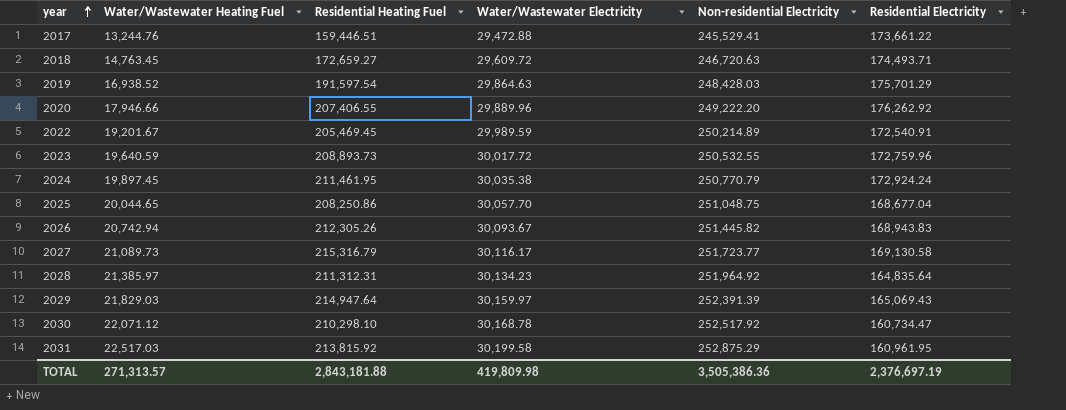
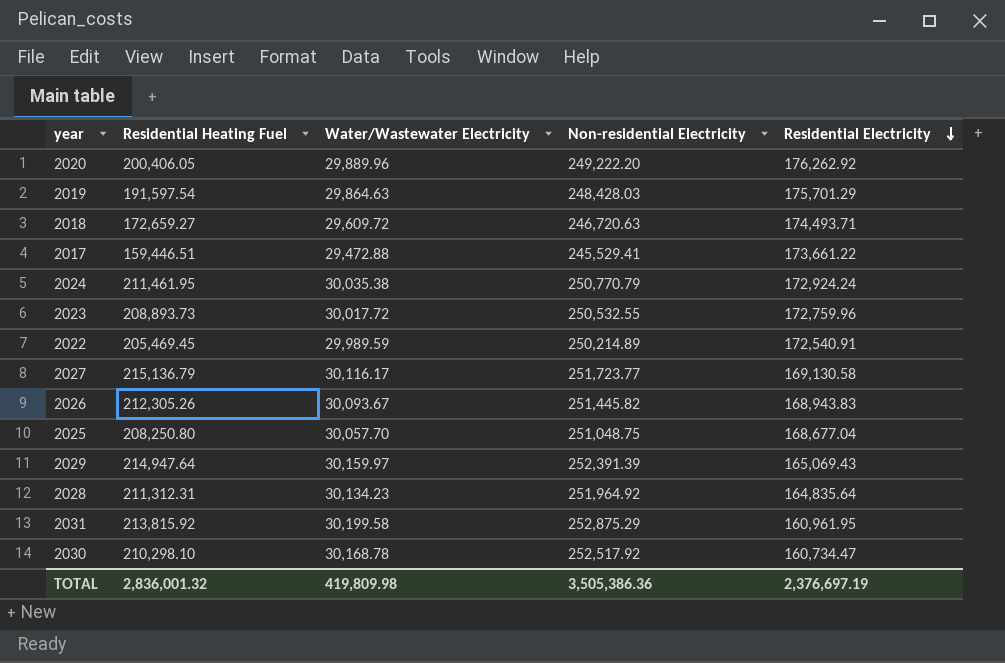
row order: year ascending -> Residential Electricity descending
column Water/Wastewater Heating Fuel | position: 2 -> none
2020 | Residential Heating Fuel: 207,406.55 -> 200,406.05
2027 | Residential Heating Fuel: 215,316.79 -> 215,136.79
2025 | Residential Heating Fuel: 208,250.86 -> 208,250.80
TOTAL | Residential Heating Fuel: 2,843,181.88 -> 2,836,001.32

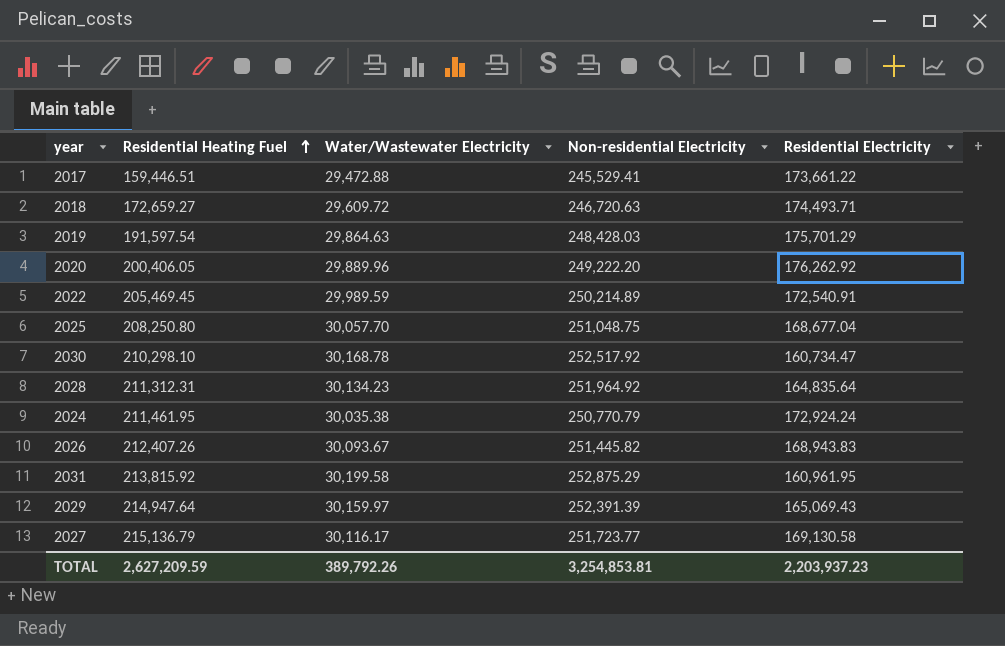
row order: Residential Electricity descending -> Residential Heating Fuel ascending
row 2023: 208,893.73 | 30,017.72 | 250,532.55 | 172,759.96 -> none
2026 | Residential Heating Fuel: 212,305.26 -> 212,407.26
TOTAL | Residential Heating Fuel: 2,836,001.32 -> 2,627,209.59
TOTAL | Water/Wastewater Electricity: 419,809.98 -> 389,792.26
TOTAL | Non-residential Electricity: 3,505,386.36 -> 3,254,853.81
TOTAL | Residential Electricity: 2,376,697.19 -> 2,203,937.23

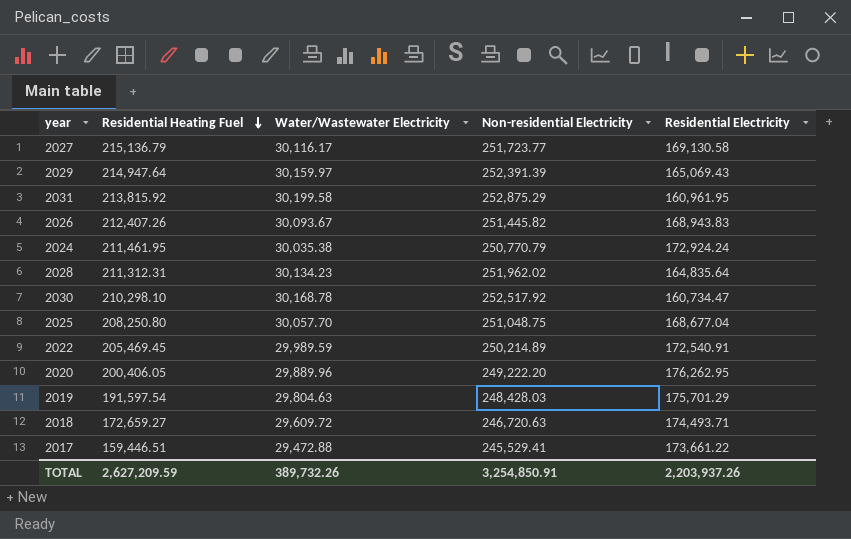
row order: Residential Heating Fuel ascending -> Residential Heating Fuel descending
2028 | Non-residential Electricity: 251,964.92 -> 251,962.02
2020 | Residential Electricity: 176,262.92 -> 176,262.95
2019 | Water/Wastewater Electricity: 29,864.63 -> 29,804.63
TOTAL | Water/Wastewater Electricity: 389,792.26 -> 389,732.26
TOTAL | Non-residential Electricity: 3,254,853.81 -> 3,254,850.91
TOTAL | Residential Electricity: 2,203,937.23 -> 2,203,937.26

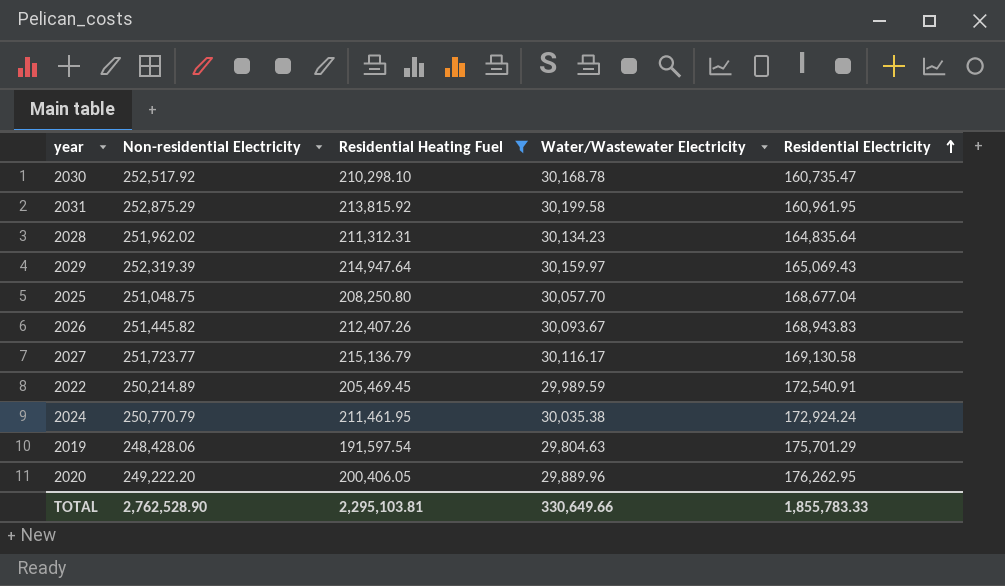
filter: none -> Residential Heating Fuel >= 191,597.54
row order: Residential Heating Fuel descending -> Residential Electricity ascending
column Non-residential Electricity | position: 4 -> 2
2030 | Residential Electricity: 160,734.47 -> 160,735.47
2029 | Non-residential Electricity: 252,391.39 -> 252,319.39
2019 | Non-residential Electricity: 248,428.03 -> 248,428.06
TOTAL | Non-residential Electricity: 3,254,850.91 -> 2,762,528.90
TOTAL | Residential Heating Fuel: 2,627,209.59 -> 2,295,103.81
TOTAL | Water/Wastewater Electricity: 389,732.26 -> 330,649.66
TOTAL | Residential Electricity: 2,203,937.26 -> 1,855,783.33

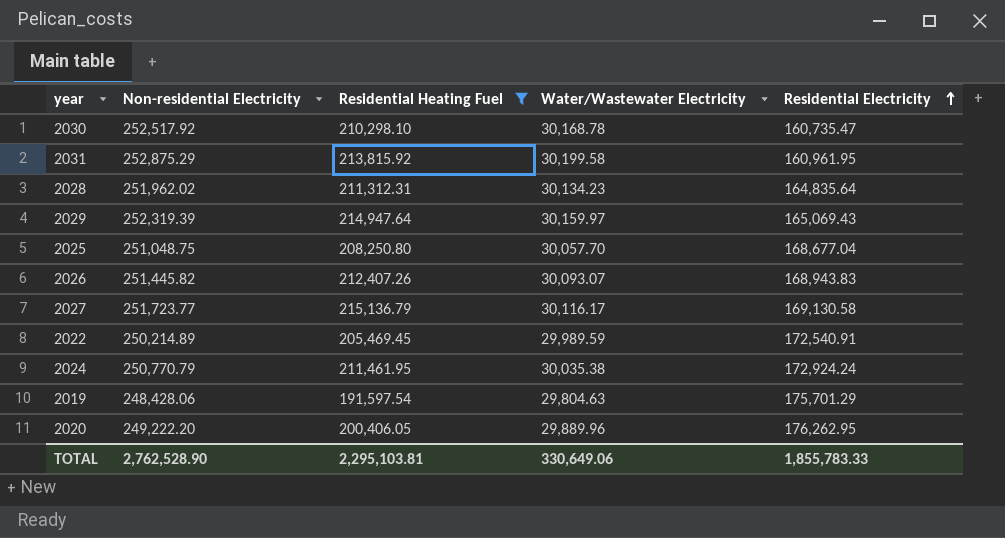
2026 | Water/Wastewater Electricity: 30,093.67 -> 30,093.07
TOTAL | Water/Wastewater Electricity: 330,649.66 -> 330,649.06

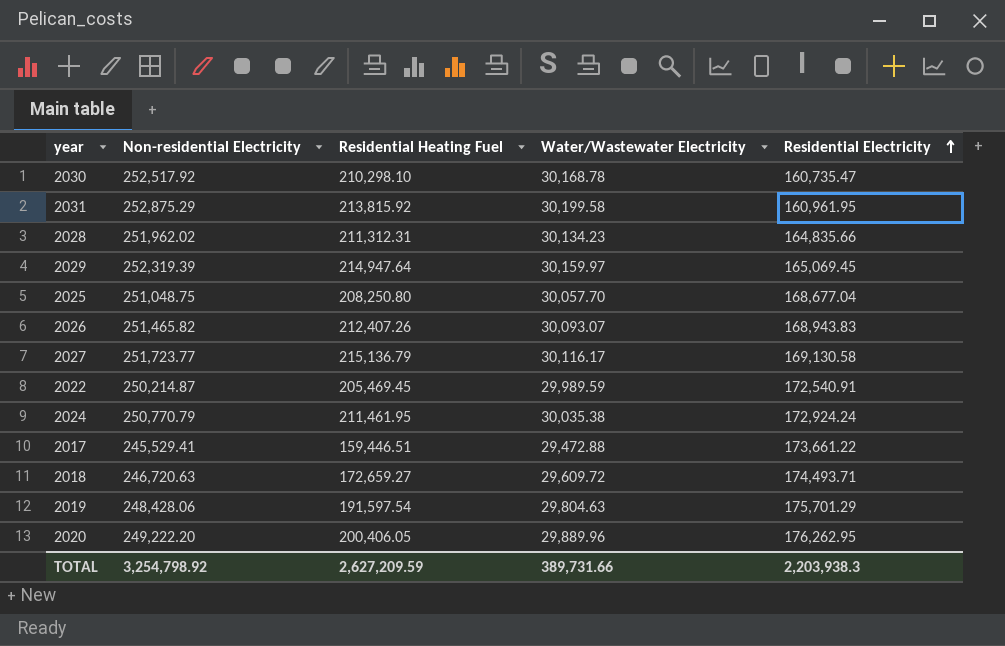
filter: Residential Heating Fuel >= 191,597.54 -> none
2028 | Residential Electricity: 164,835.64 -> 164,835.66
2029 | Residential Electricity: 165,069.43 -> 165,069.45
2026 | Non-residential Electricity: 251,445.82 -> 251,465.82
2022 | Non-residential Electricity: 250,214.89 -> 250,214.87
TOTAL | Non-residential Electricity: 2,762,528.90 -> 3,254,798.92
TOTAL | Residential Heating Fuel: 2,295,103.81 -> 2,627,209.59
TOTAL | Water/Wastewater Electricity: 330,649.06 -> 389,731.66
TOTAL | Residential Electricity: 1,855,783.33 -> 2,203,938.3

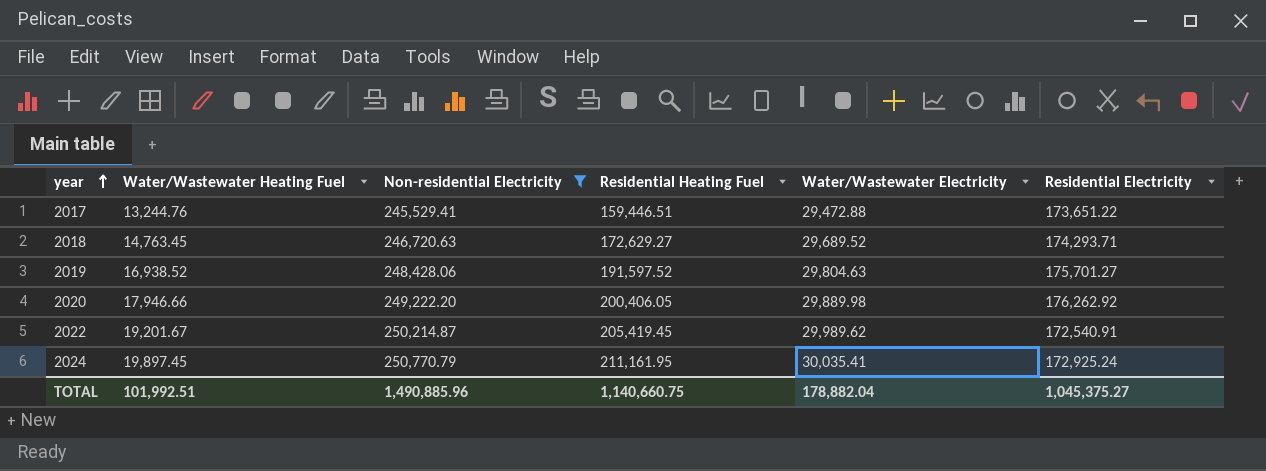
filter: none -> Non-residential Electricity <= 250,770.79
row order: Residential Electricity ascending -> year ascending
column Water/Wastewater Heating Fuel | position: none -> 2
2017 | Residential Electricity: 173,661.22 -> 173,651.22
2018 | Residential Heating Fuel: 172,659.27 -> 172,629.27
2018 | Water/Wastewater Electricity: 29,609.72 -> 29,689.52
2018 | Residential Electricity: 174,493.71 -> 174,293.71
2019 | Residential Heating Fuel: 191,597.54 -> 191,597.52
2019 | Residential Electricity: 175,701.29 -> 175,701.27
2020 | Water/Wastewater Electricity: 29,889.96 -> 29,889.98
2020 | Residential Electricity: 176,262.95 -> 176,262.92
2022 | Residential Heating Fuel: 205,469.45 -> 205,419.45
2022 | Water/Wastewater Electricity: 29,989.59 -> 29,989.62
2024 | Residential Heating Fuel: 211,461.95 -> 211,161.95
2024 | Water/Wastewater Electricity: 30,035.38 -> 30,035.41
2024 | Residential Electricity: 172,924.24 -> 172,925.24
TOTAL | Non-residential Electricity: 3,254,798.92 -> 1,490,885.96
TOTAL | Residential Heating Fuel: 2,627,209.59 -> 1,140,660.75
TOTAL | Water/Wastewater Electricity: 389,731.66 -> 178,882.04
TOTAL | Residential Electricity: 2,203,938.3 -> 1,045,375.27

